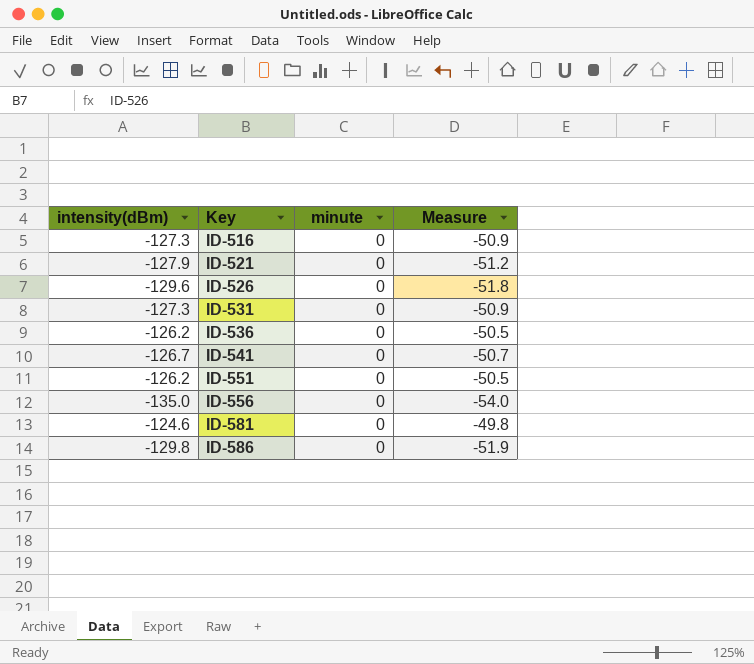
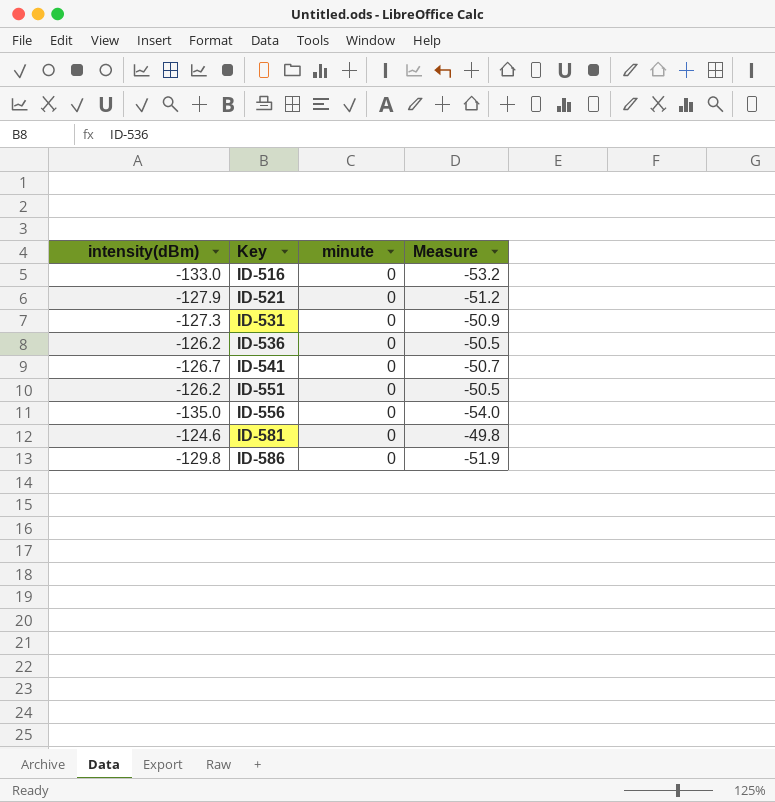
row ID-526: -129.6 | 0 | -51.8 -> none
ID-516 | intensity(dBm): -127.3 -> -133.0
ID-516 | Measure: -50.9 -> -53.2

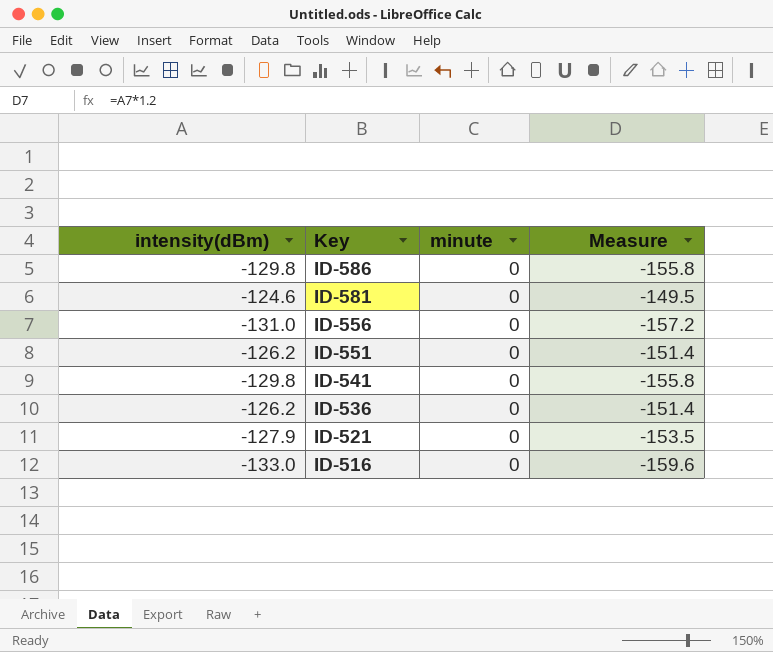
row order: Key ascending -> Key descending
column Measure | formula: [intensity(dBm)] * 0.4 -> [intensity(dBm)] * 1.2
row ID-531: -127.3 | 0 | -50.9 -> none
ID-556 | intensity(dBm): -135.0 -> -131.0
ID-541 | intensity(dBm): -126.7 -> -129.8

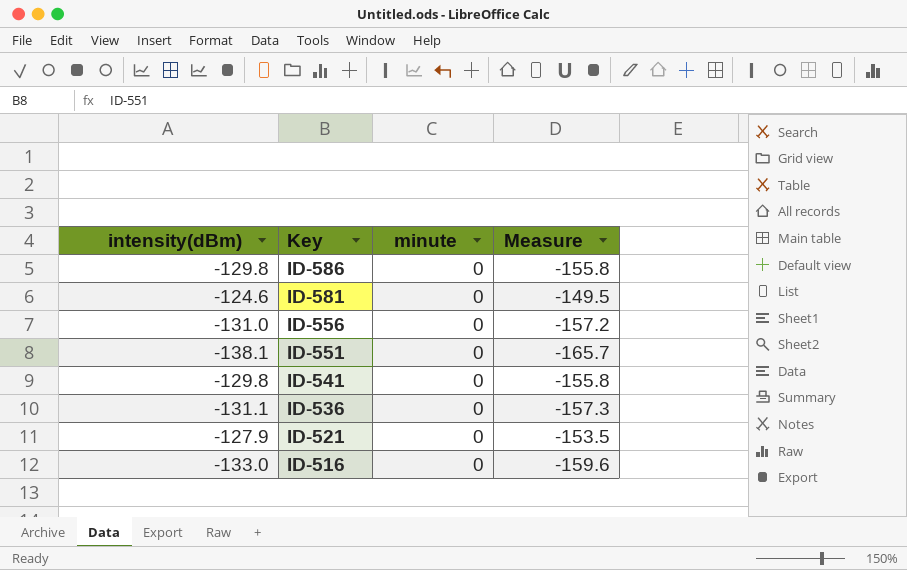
ID-551 | intensity(dBm): -126.2 -> -138.1
ID-551 | Measure: -151.4 -> -165.7
ID-536 | intensity(dBm): -126.2 -> -131.1
ID-536 | Measure: -151.4 -> -157.3

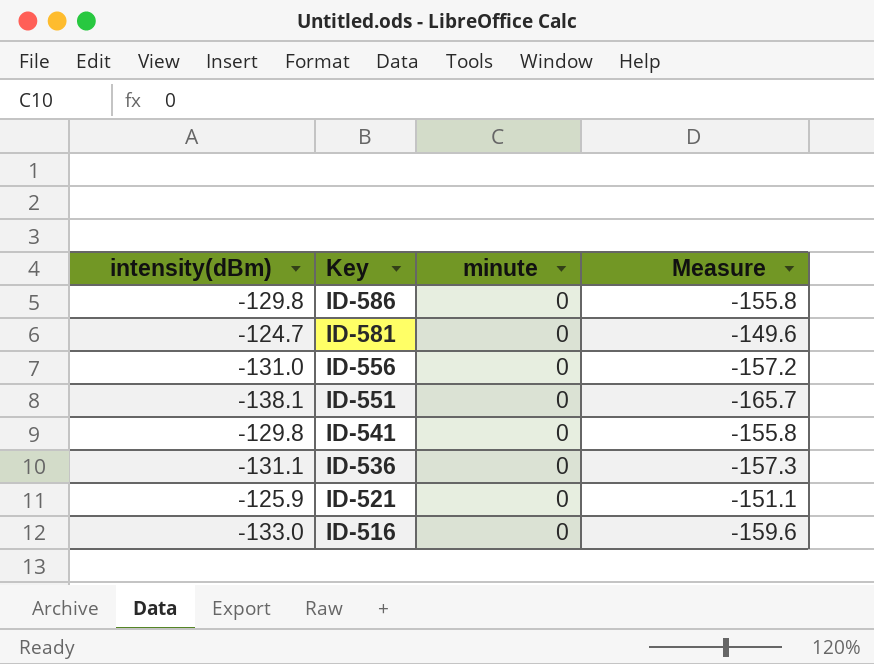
ID-581 | intensity(dBm): -124.6 -> -124.7
ID-581 | Measure: -149.5 -> -149.6
ID-521 | intensity(dBm): -127.9 -> -125.9
ID-521 | Measure: -153.5 -> -151.1

